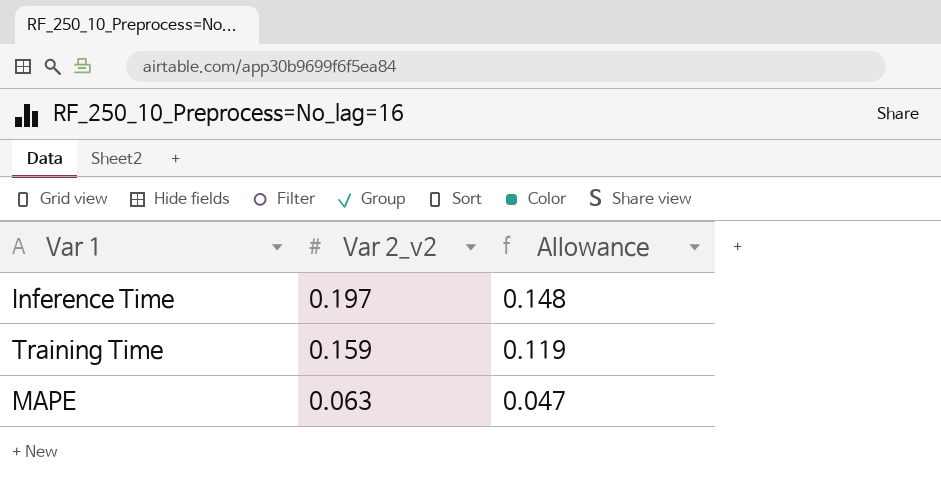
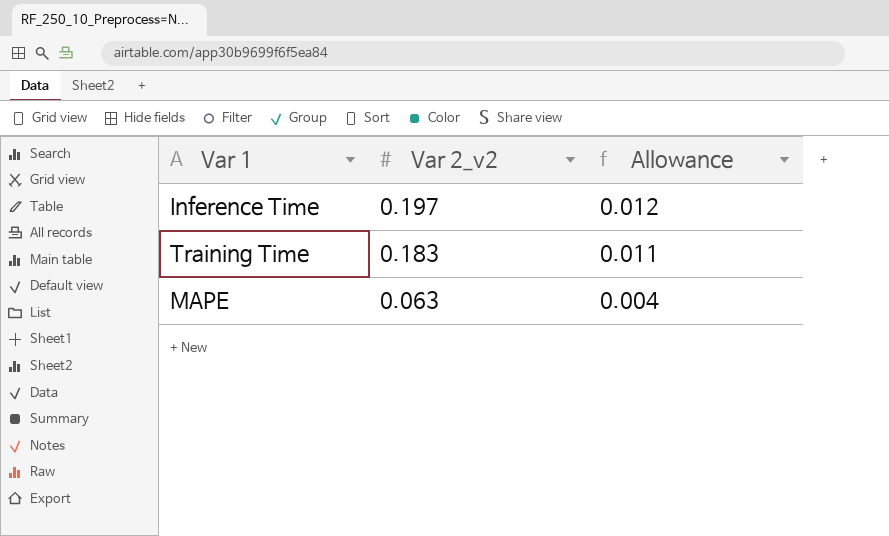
column Allowance | formula: [Var 2_v2] * 0.75 -> [Var 2_v2] * 0.06
Training Time | Var 2_v2: 0.159 -> 0.183

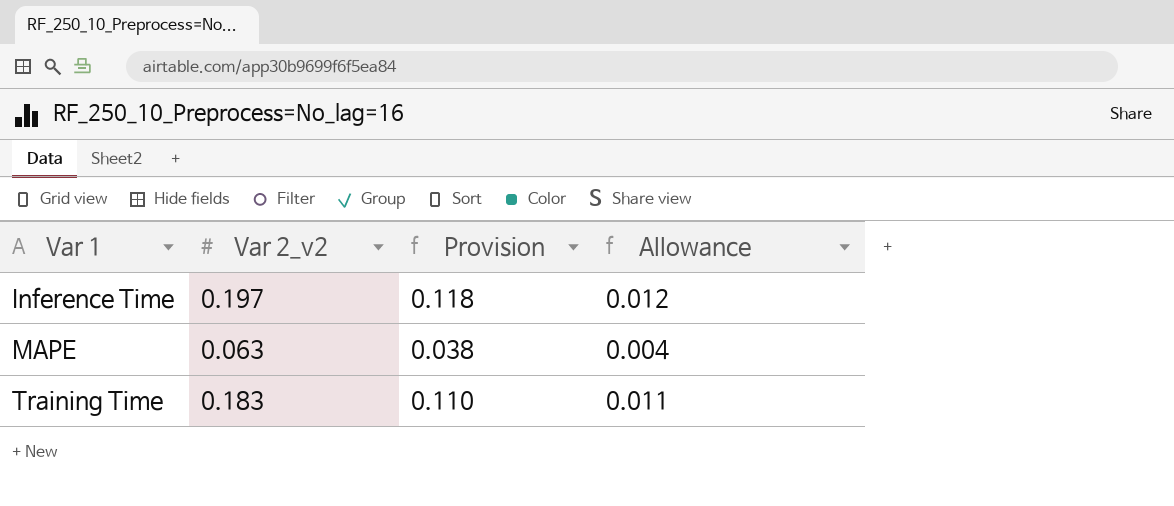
row order: Var 2_v2 descending -> Var 1 ascending
column Provision | formula: none -> [Var 2_v2] * 0.6

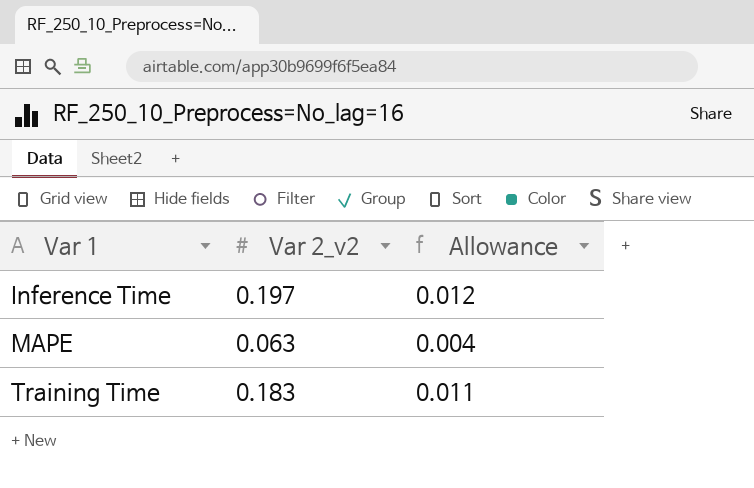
column Provision | formula: [Var 2_v2] * 0.6 -> none

